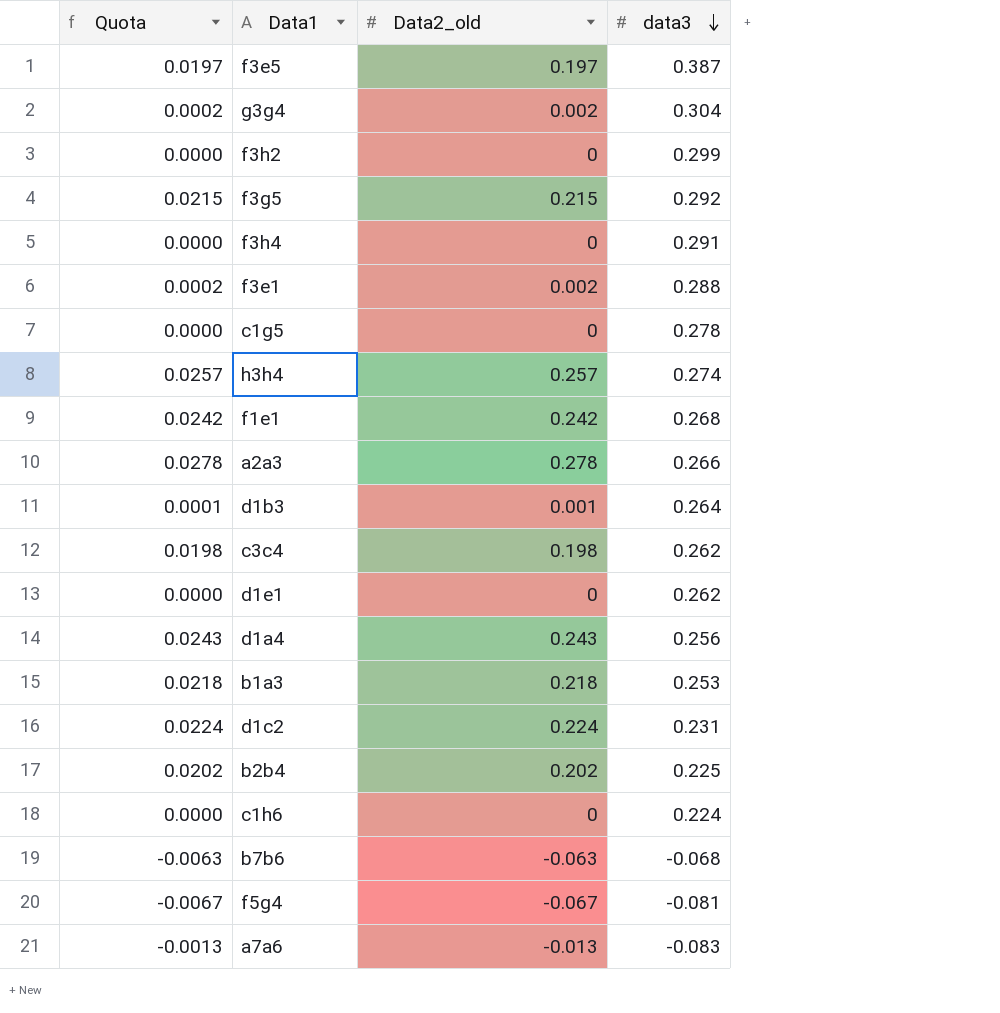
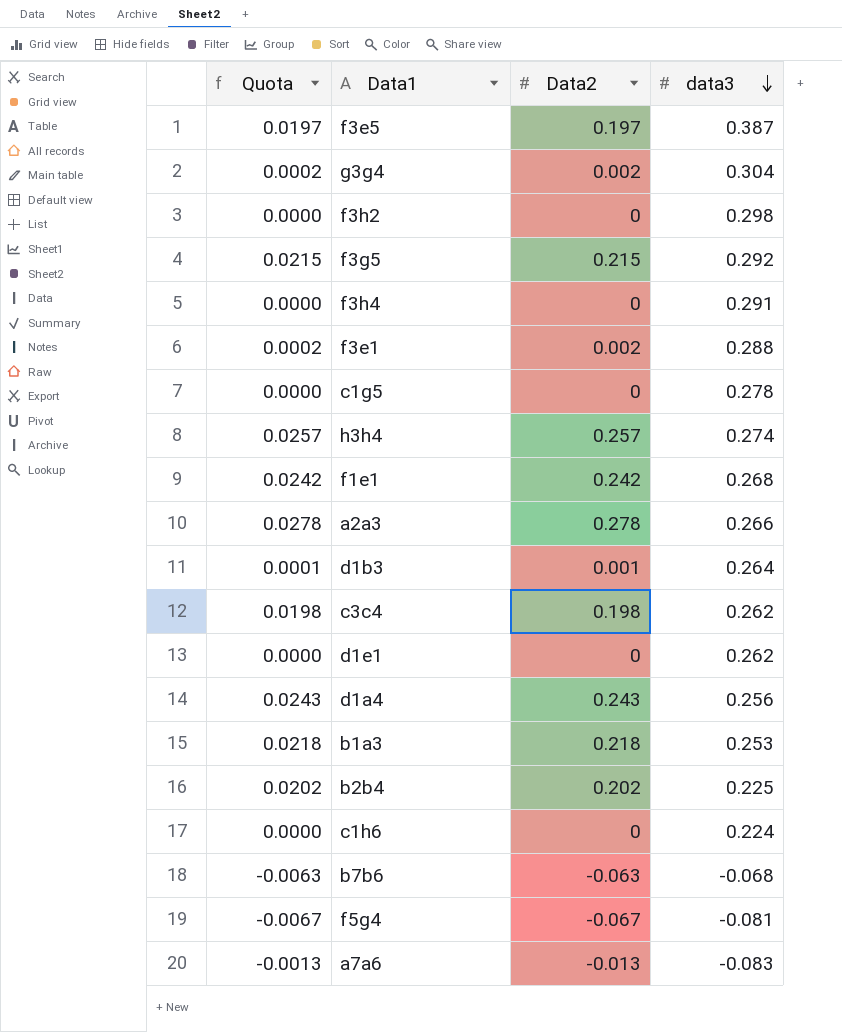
column name: Data2_old -> Data2
row d1c2: 0.0224 | 0.224 | 0.231 -> none
f3h2 | data3: 0.299 -> 0.298

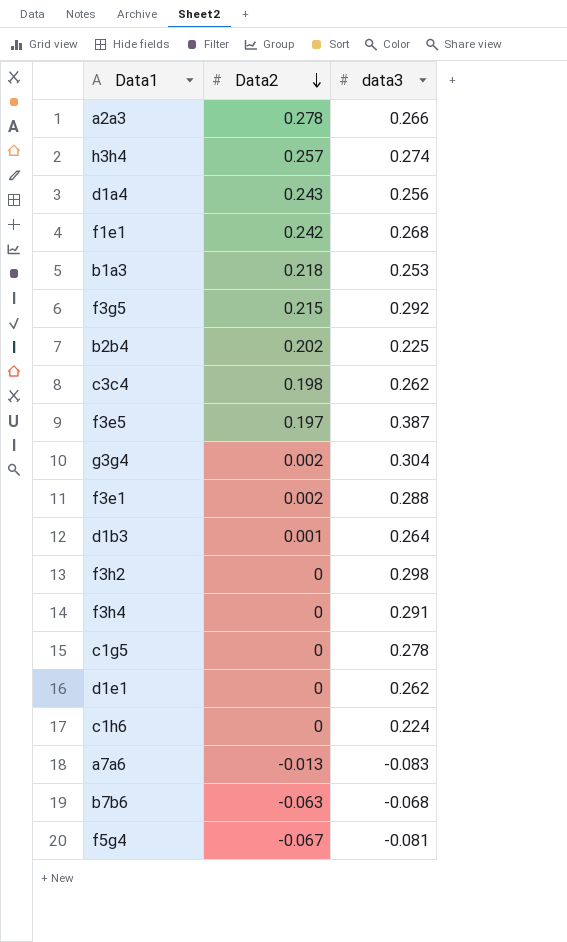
row order: data3 descending -> Data2 descending
column Quota | formula: [Data2] * 0.1 -> none

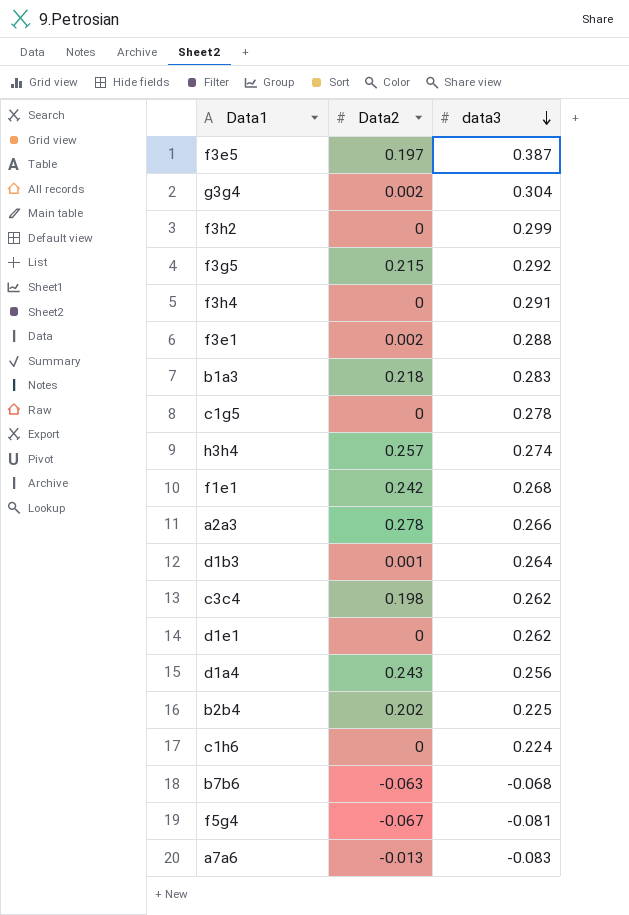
row order: Data2 descending -> data3 descending
f3h2 | data3: 0.298 -> 0.299
b1a3 | data3: 0.253 -> 0.283

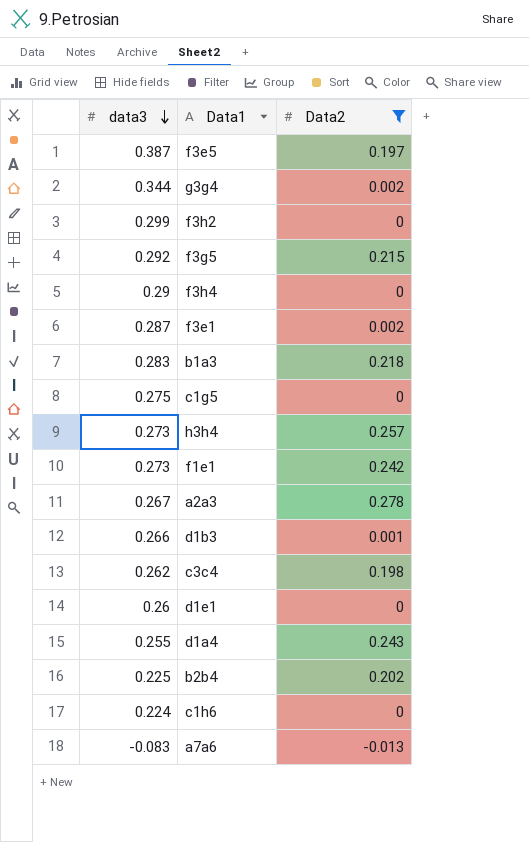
filter: none -> Data2 >= -0.013
column data3 | position: 3 -> 1
g3g4 | data3: 0.304 -> 0.344
f3h4 | data3: 0.291 -> 0.29
f3e1 | data3: 0.288 -> 0.287
c1g5 | data3: 0.278 -> 0.275
h3h4 | data3: 0.274 -> 0.273
f1e1 | data3: 0.268 -> 0.273
a2a3 | data3: 0.266 -> 0.267
d1b3 | data3: 0.264 -> 0.266
d1e1 | data3: 0.262 -> 0.26
d1a4 | data3: 0.256 -> 0.255

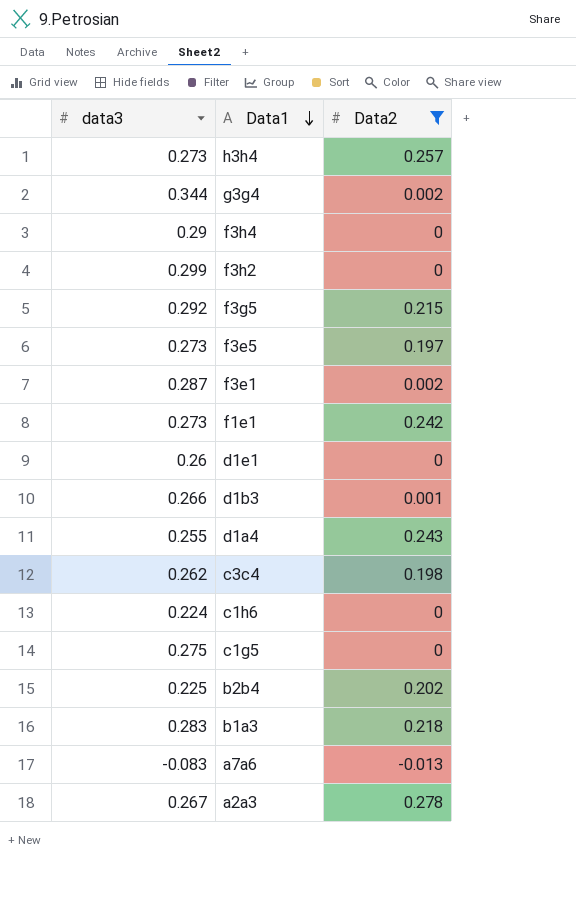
row order: data3 descending -> Data1 descending
f3e5 | data3: 0.387 -> 0.273

